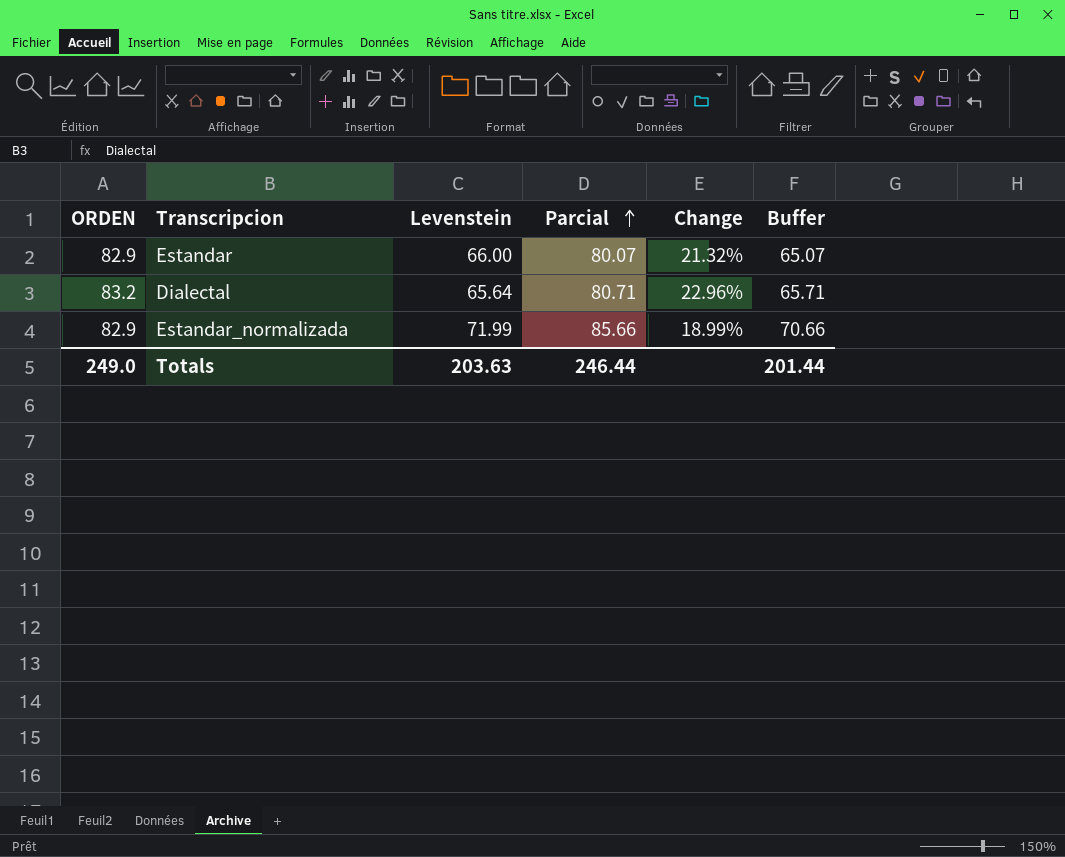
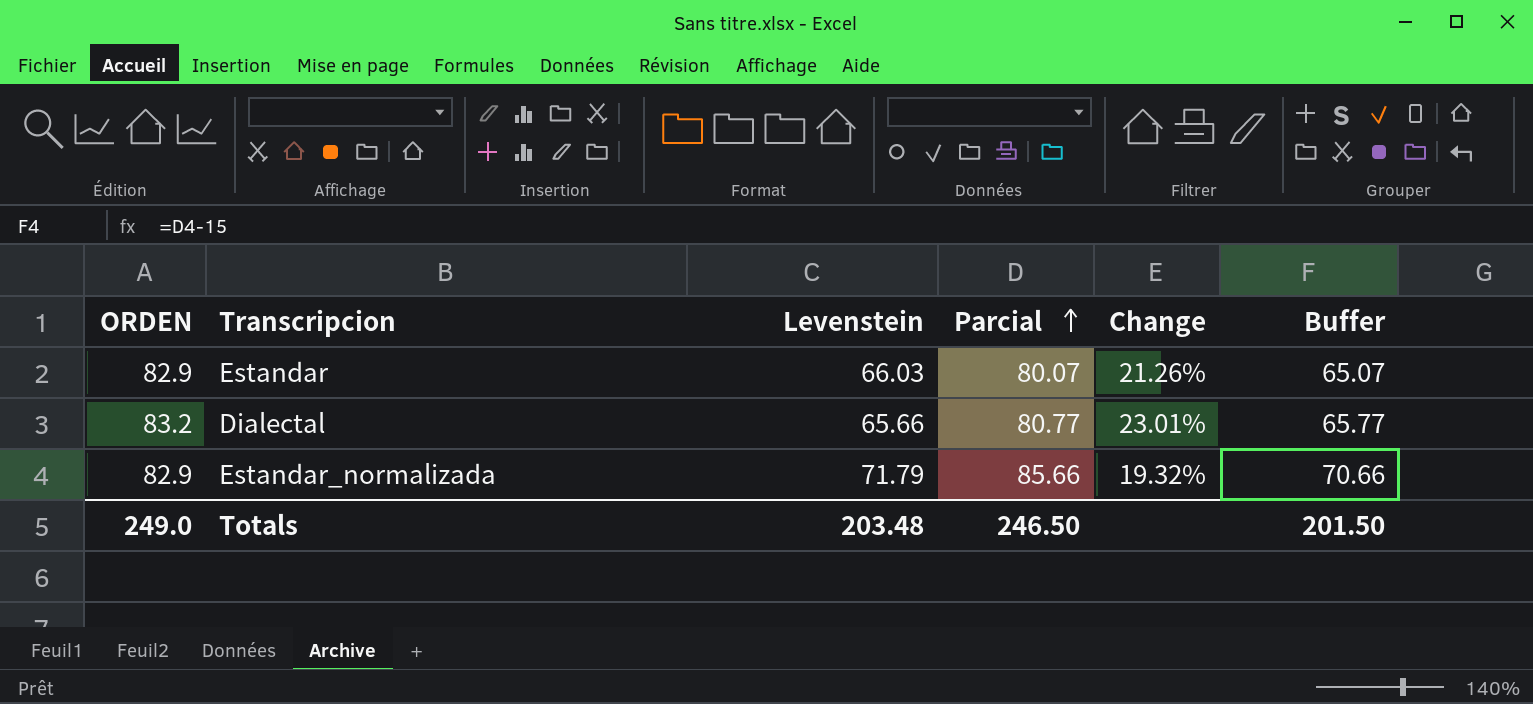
Estandar | Levenstein: 66.00 -> 66.03
Estandar | Change: 21.32% -> 21.26%
Dialectal | Levenstein: 65.64 -> 65.66
Dialectal | Parcial: 80.71 -> 80.77
Dialectal | Change: 22.96% -> 23.01%
Dialectal | Buffer: 65.71 -> 65.77
Estandar_normalizada | Levenstein: 71.99 -> 71.79
Estandar_normalizada | Change: 18.99% -> 19.32%
Totals | Levenstein: 203.63 -> 203.48
Totals | Parcial: 246.44 -> 246.50
Totals | Buffer: 201.44 -> 201.50

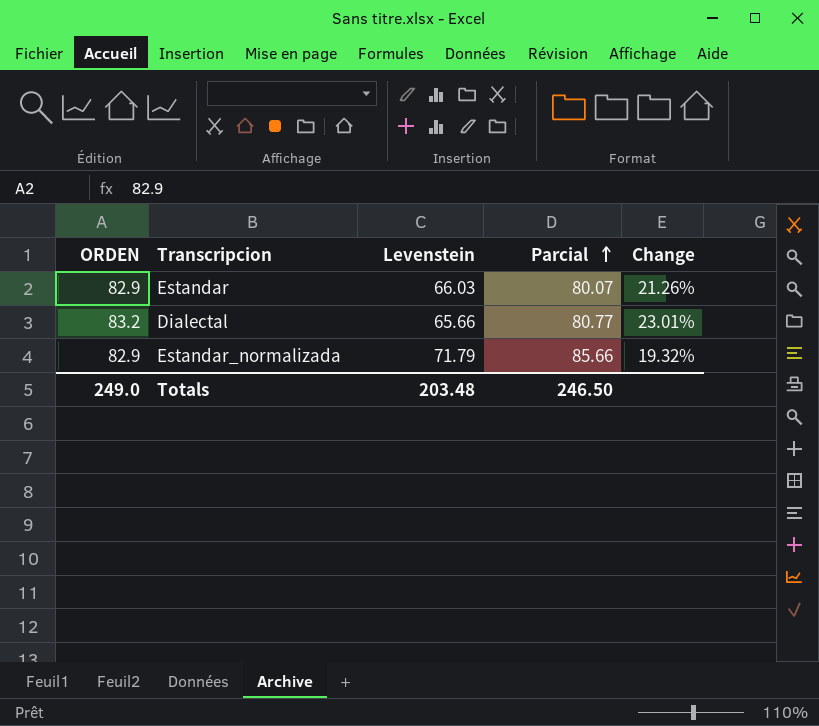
column Buffer | formula: [Parcial] - 15 -> none

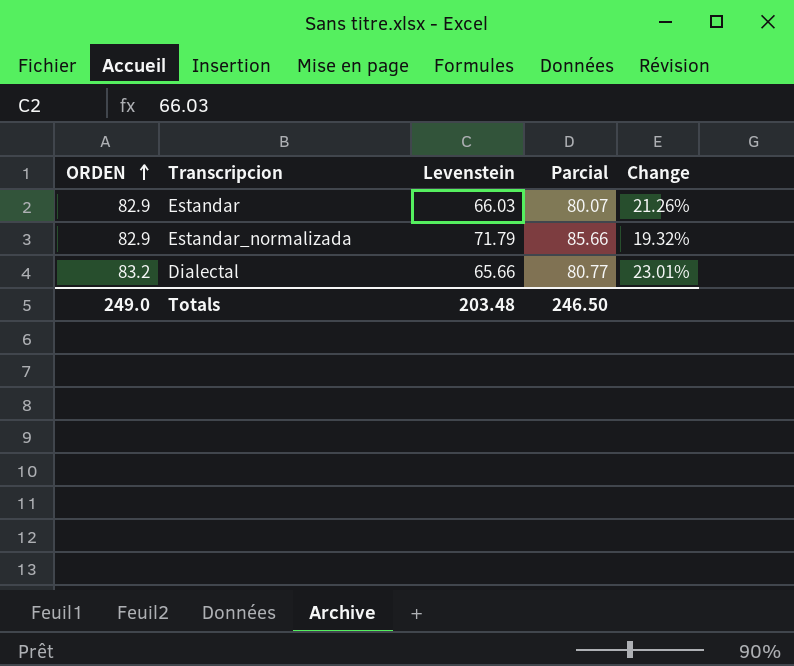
row order: Parcial ascending -> ORDEN ascending

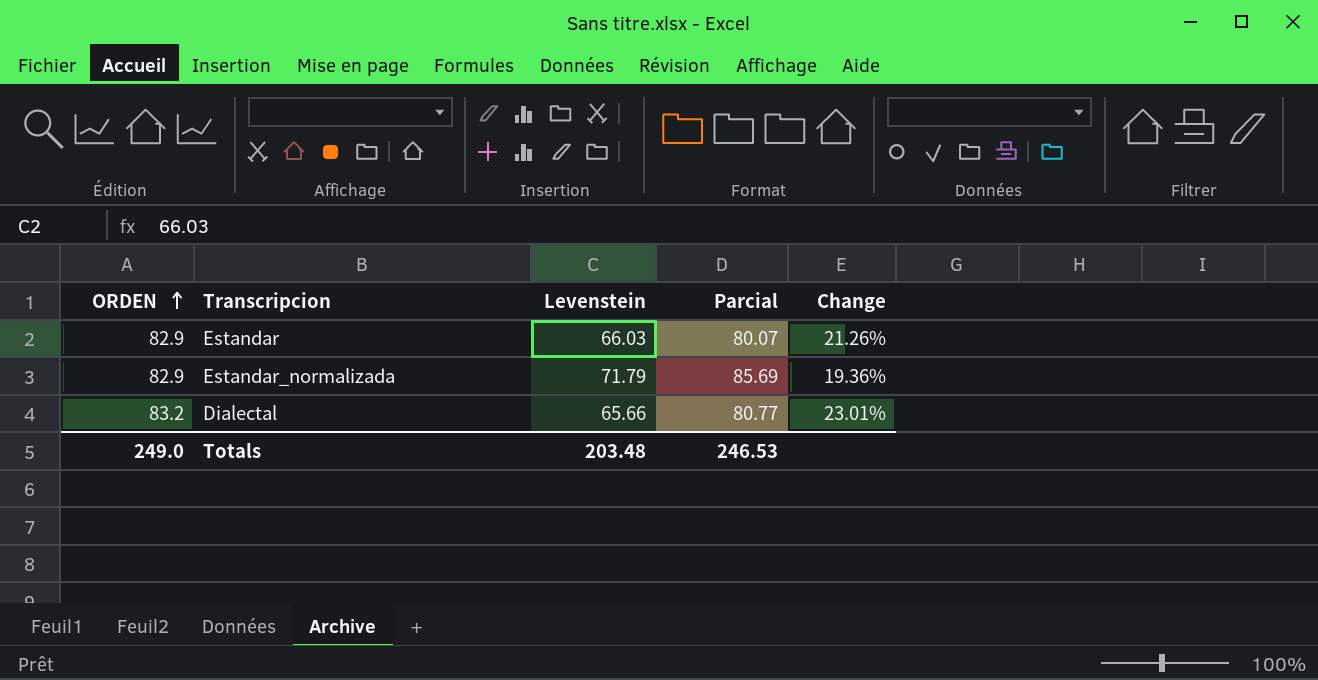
Estandar_normalizada | Parcial: 85.66 -> 85.69
Estandar_normalizada | Change: 19.32% -> 19.36%
Totals | Parcial: 246.50 -> 246.53

